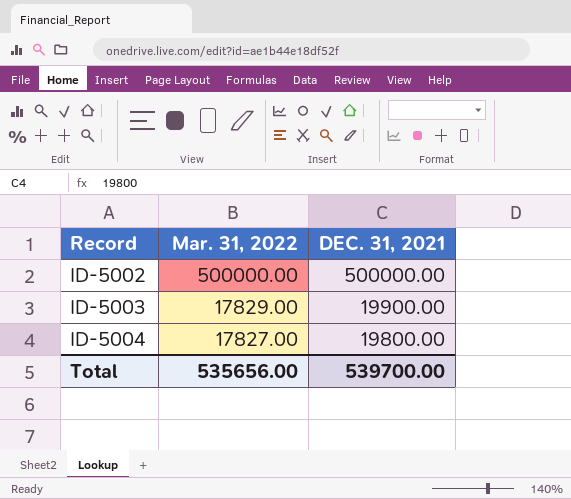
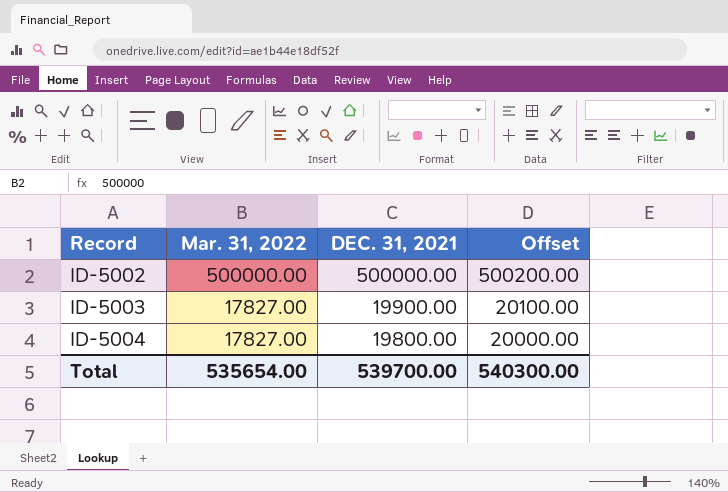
column Offset | formula: none -> [DEC. 31, 2021] + 200
ID-5003 | Mar. 31, 2022: 17829.00 -> 17827.00
Total | Mar. 31, 2022: 535656.00 -> 535654.00

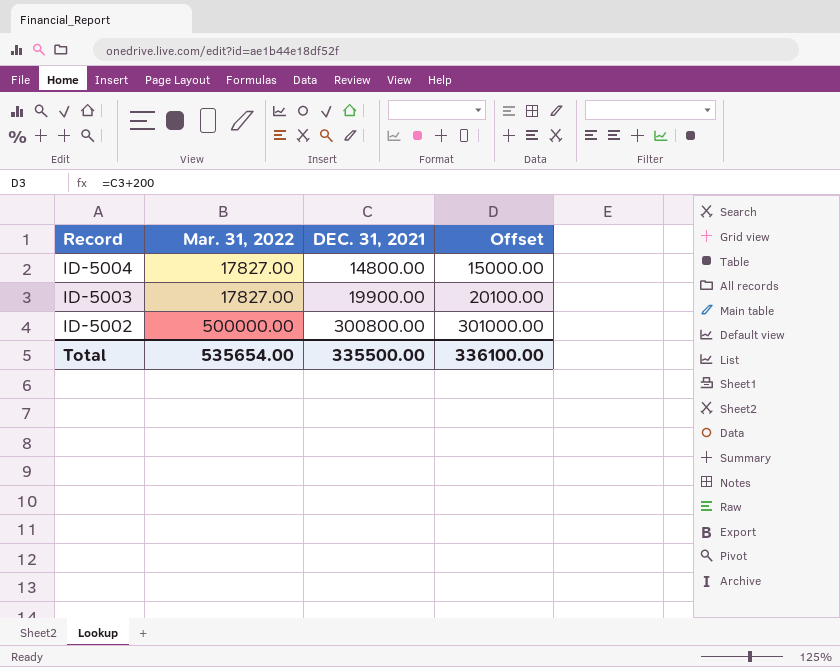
row order: Record ascending -> Record descending
ID-5004 | DEC. 31, 2021: 19800.00 -> 14800.00
ID-5004 | Offset: 20000.00 -> 15000.00
ID-5002 | DEC. 31, 2021: 500000.00 -> 300800.00
ID-5002 | Offset: 500200.00 -> 301000.00
Total | DEC. 31, 2021: 539700.00 -> 335500.00
Total | Offset: 540300.00 -> 336100.00

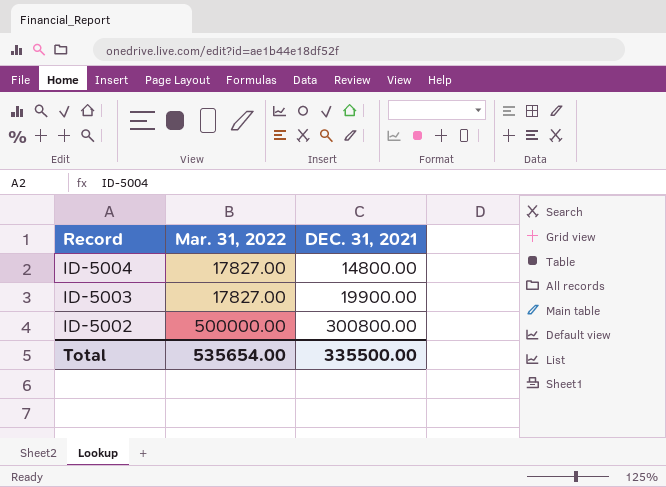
column Offset | formula: [DEC. 31, 2021] + 200 -> none

